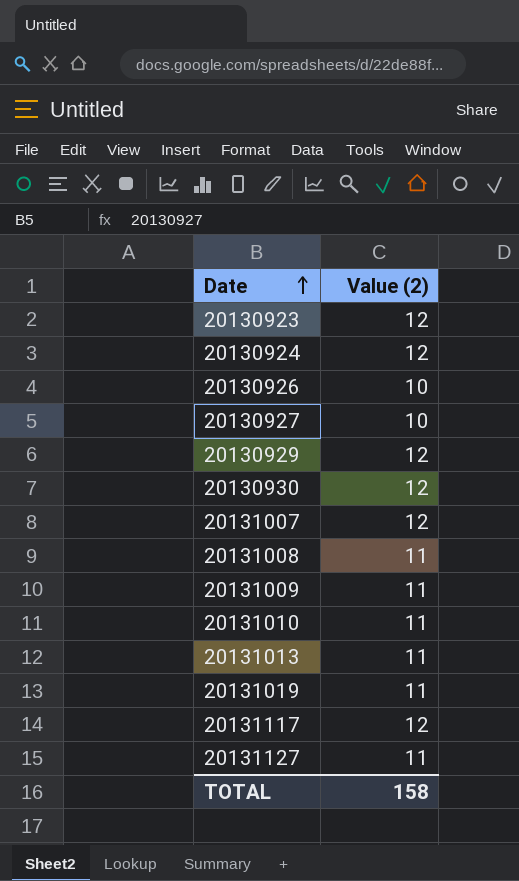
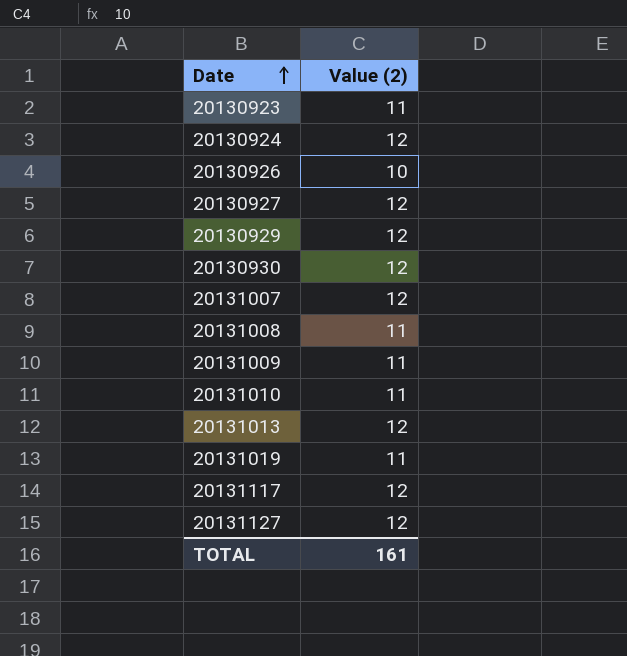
20130923 | Value (2): 12 -> 11
20130927 | Value (2): 10 -> 12
20131013 | Value (2): 11 -> 12
20131127 | Value (2): 11 -> 12
TOTAL | Value (2): 158 -> 161

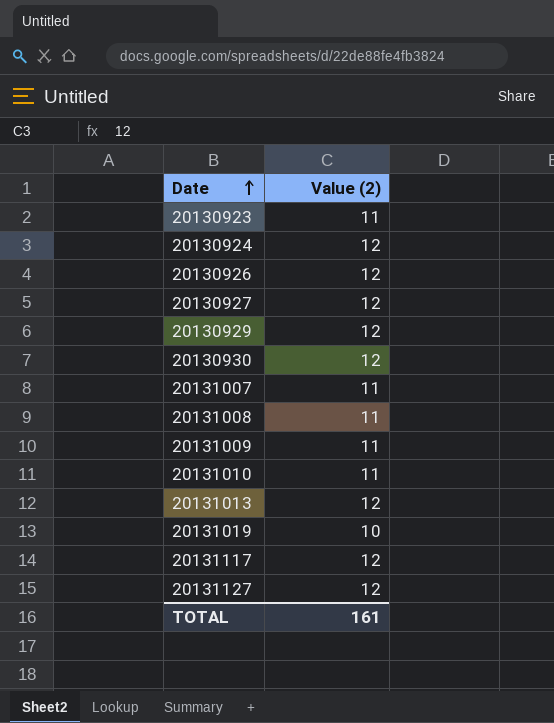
20130926 | Value (2): 10 -> 12
20131007 | Value (2): 12 -> 11
20131019 | Value (2): 11 -> 10

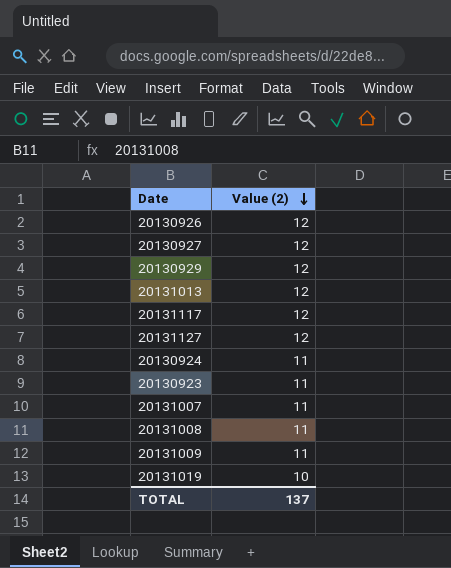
row order: Date ascending -> Value (2) descending
row 20130930: 12 -> none
row 20131010: 11 -> none
20130924 | Value (2): 12 -> 11
TOTAL | Value (2): 161 -> 137

